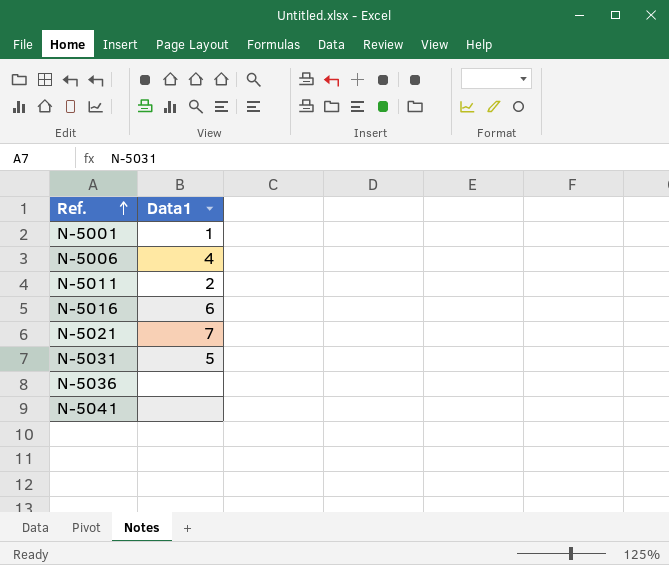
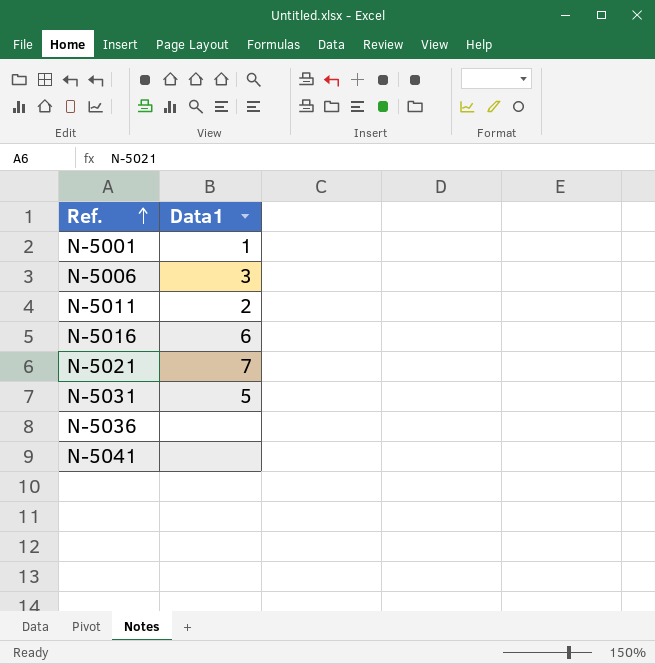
N-5006 | Data1: 4 -> 3

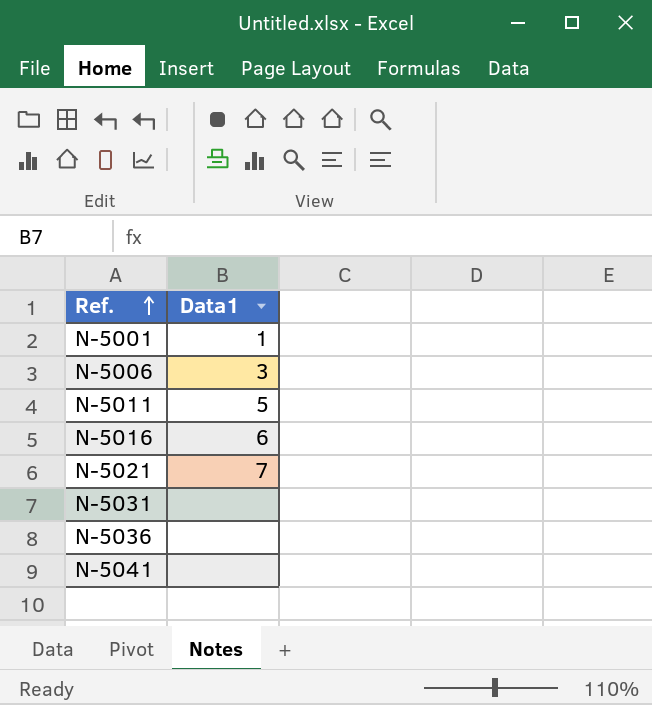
N-5011 | Data1: 2 -> 5
N-5031 | Data1: 5 -> none

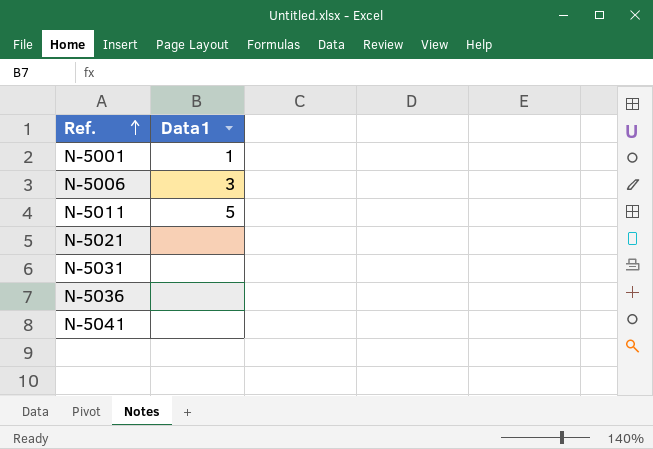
row N-5016: 6 -> none
N-5021 | Data1: 7 -> none

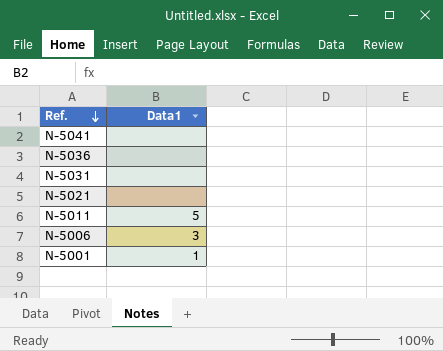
row order: Ref. ascending -> Ref. descending

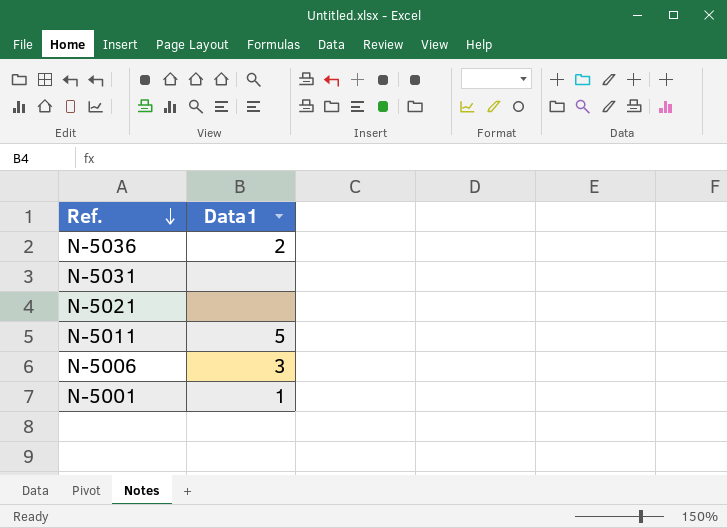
row N-5041: none -> none
N-5036 | Data1: none -> 2

